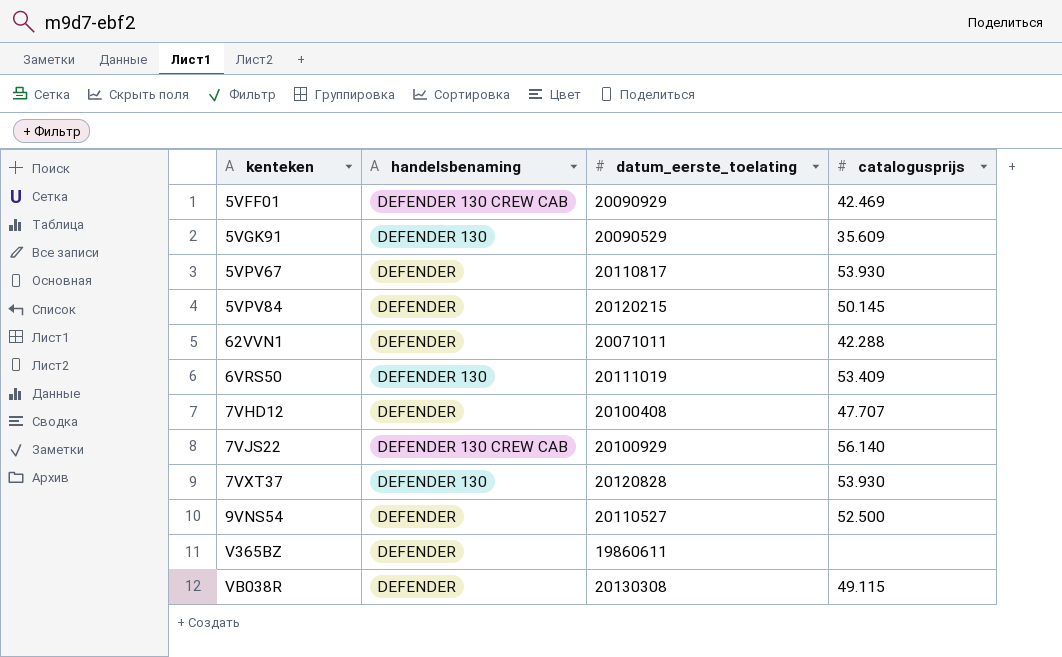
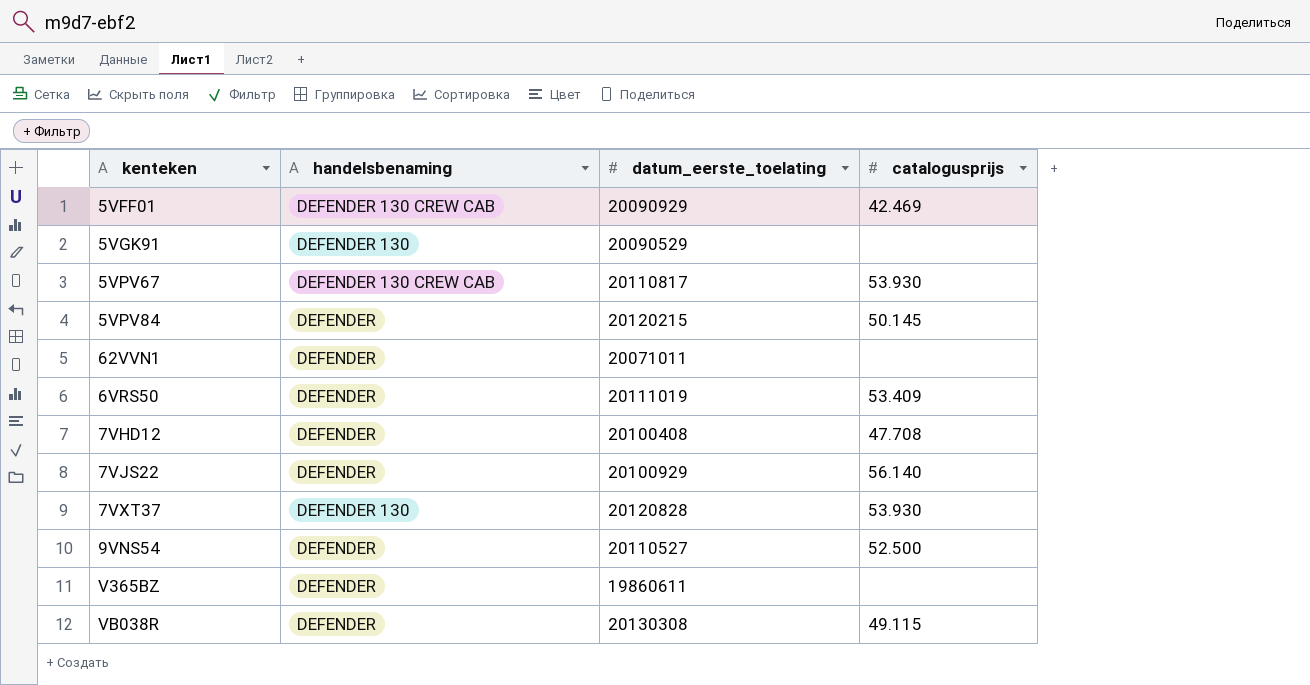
5VGK91 | catalogusprijs: 35.609 -> none
5VPV67 | handelsbenaming: DEFENDER -> DEFENDER 130 CREW CAB
62VVN1 | catalogusprijs: 42.288 -> none
6VRS50 | handelsbenaming: DEFENDER 130 -> DEFENDER
7VHD12 | catalogusprijs: 47.707 -> 47.708
7VJS22 | handelsbenaming: DEFENDER 130 CREW CAB -> DEFENDER

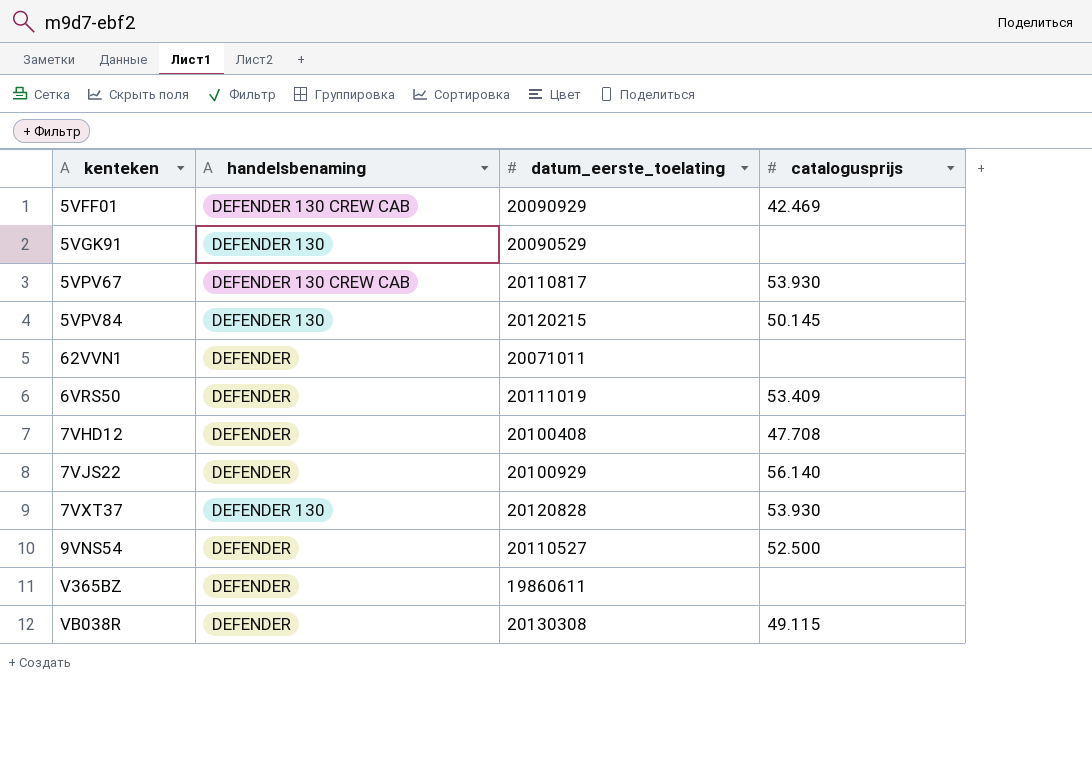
5VPV84 | handelsbenaming: DEFENDER -> DEFENDER 130

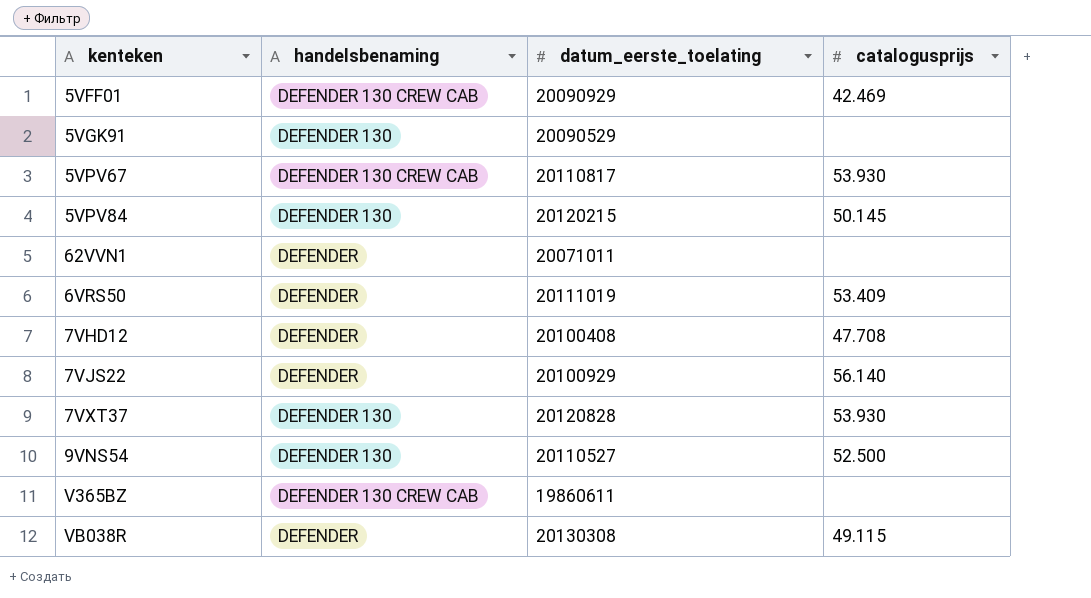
9VNS54 | handelsbenaming: DEFENDER -> DEFENDER 130
V365BZ | handelsbenaming: DEFENDER -> DEFENDER 130 CREW CAB

